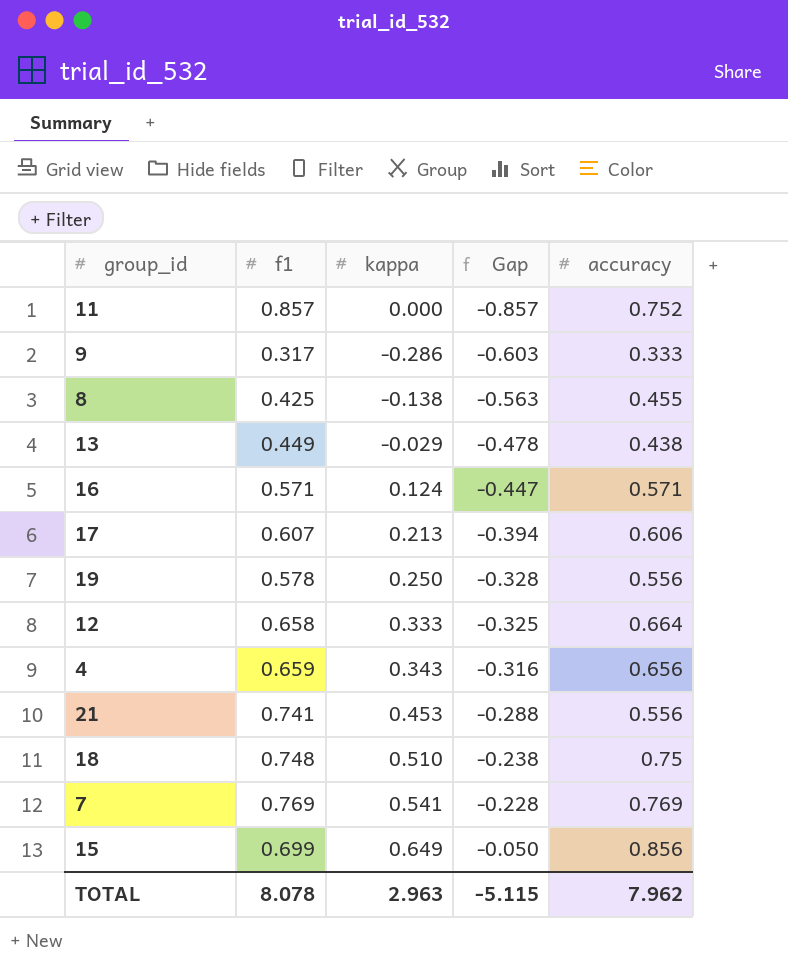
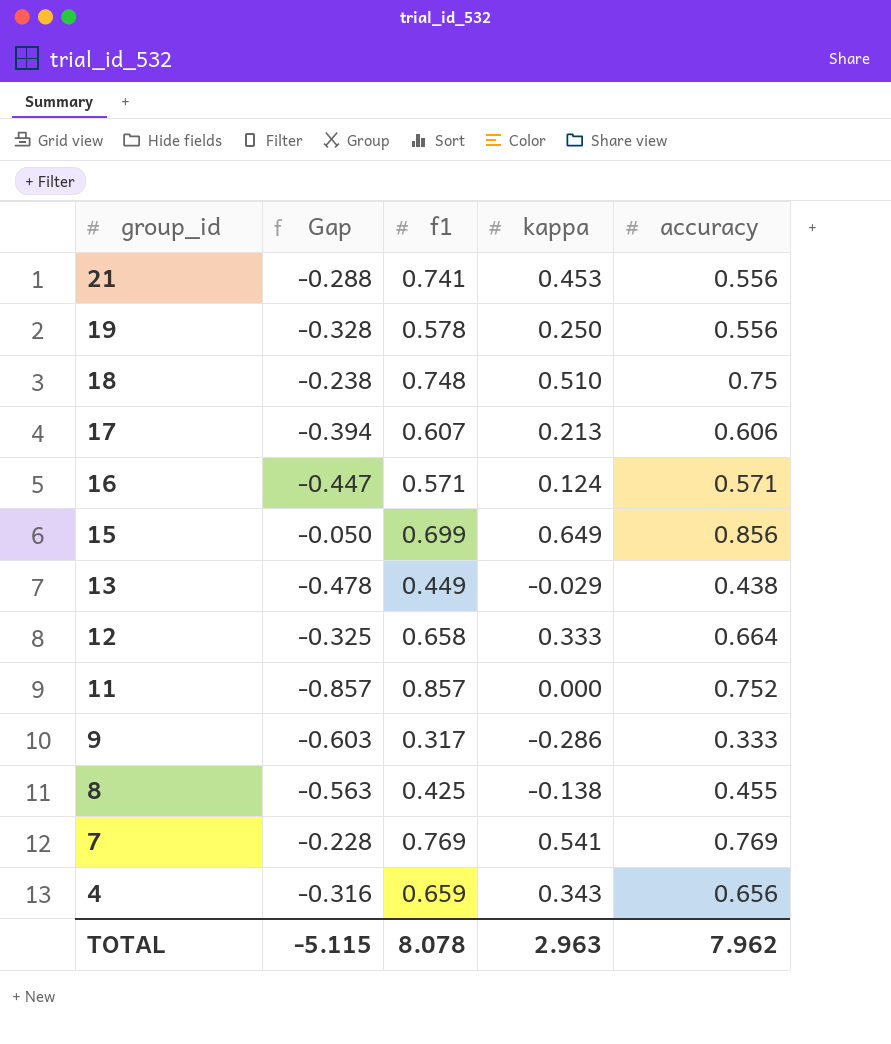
row order: Gap ascending -> group_id descending
column Gap | position: 4 -> 2

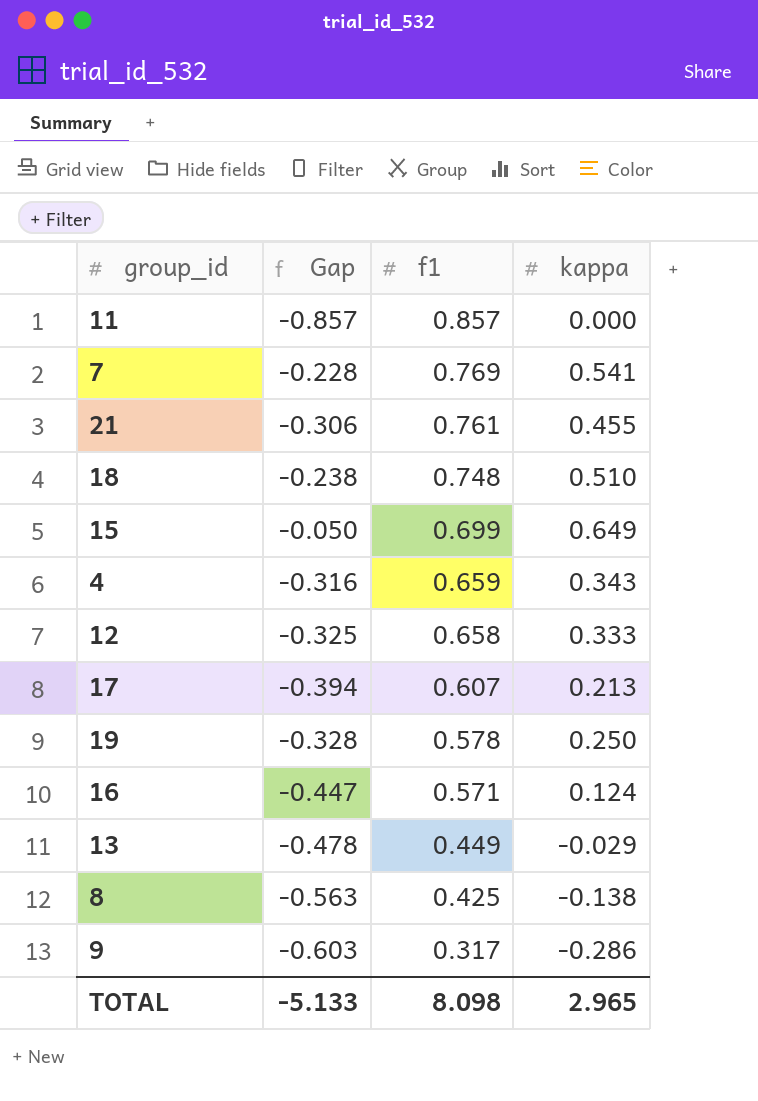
row order: group_id descending -> f1 descending
column accuracy | position: 5 -> none
21 | Gap: -0.288 -> -0.306
21 | f1: 0.741 -> 0.761
21 | kappa: 0.453 -> 0.455
TOTAL | Gap: -5.115 -> -5.133
TOTAL | f1: 8.078 -> 8.098
TOTAL | kappa: 2.963 -> 2.965

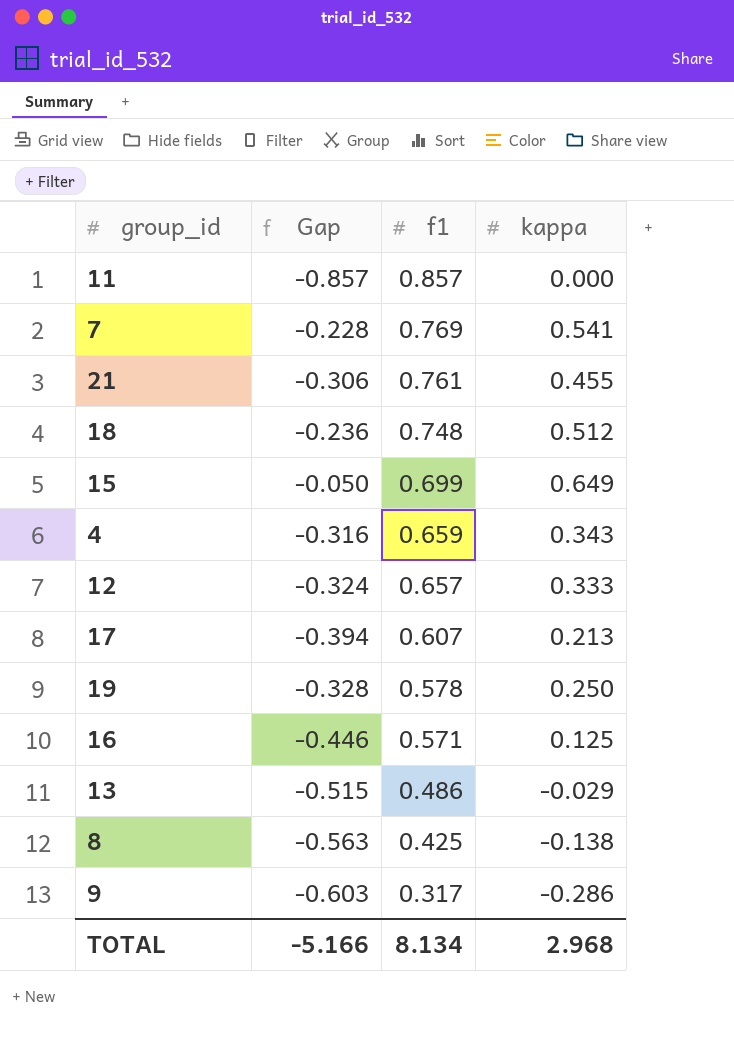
18 | Gap: -0.238 -> -0.236
18 | kappa: 0.510 -> 0.512
12 | Gap: -0.325 -> -0.324
12 | f1: 0.658 -> 0.657
16 | Gap: -0.447 -> -0.446
16 | kappa: 0.124 -> 0.125
13 | Gap: -0.478 -> -0.515
13 | f1: 0.449 -> 0.486
TOTAL | Gap: -5.133 -> -5.166
TOTAL | f1: 8.098 -> 8.134
TOTAL | kappa: 2.965 -> 2.968

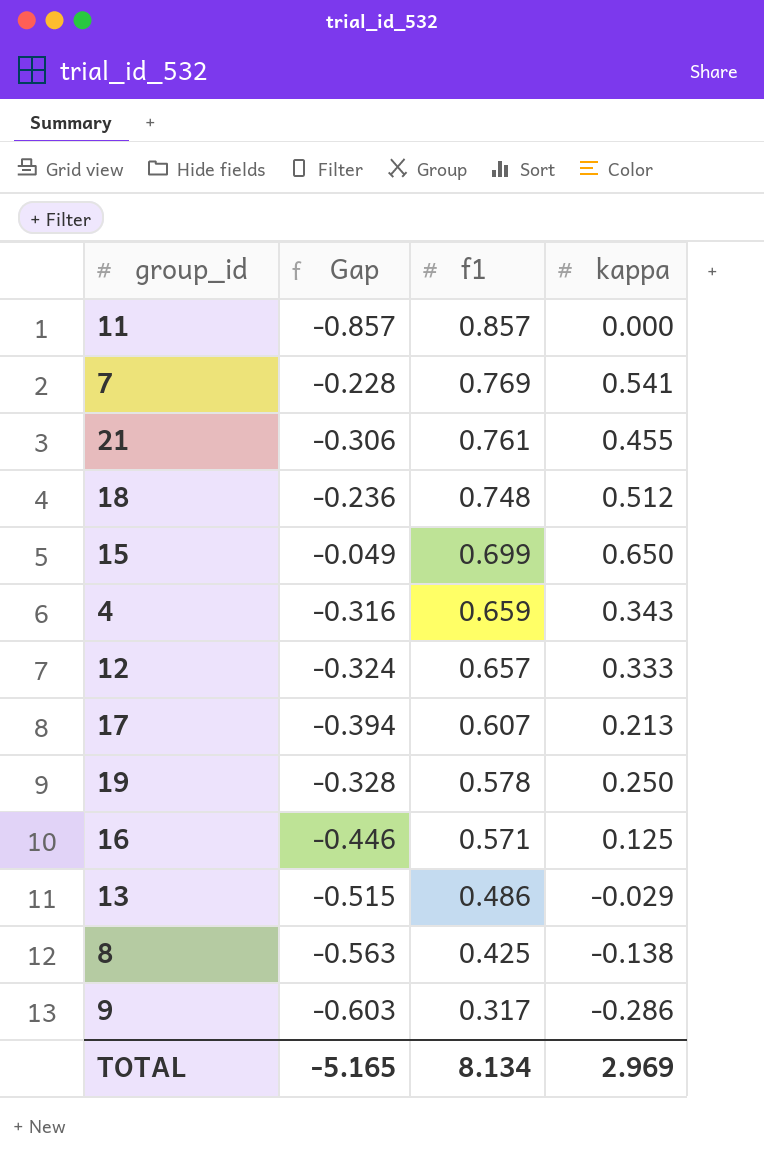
15 | Gap: -0.050 -> -0.049
15 | kappa: 0.649 -> 0.650
TOTAL | Gap: -5.166 -> -5.165
TOTAL | kappa: 2.968 -> 2.969

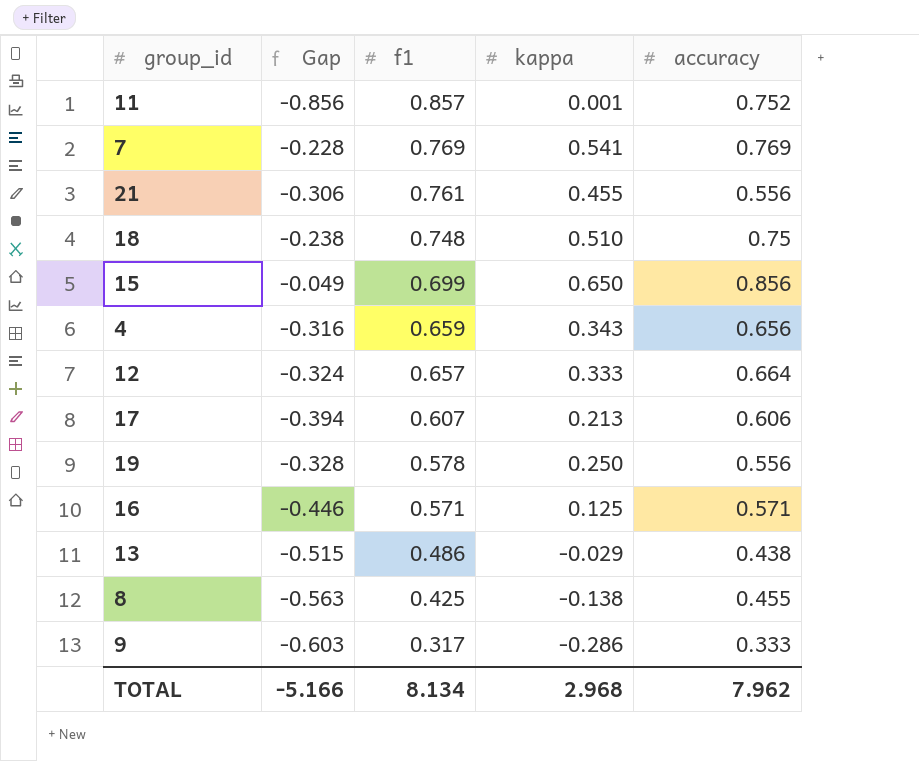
column accuracy | position: none -> 5
11 | Gap: -0.857 -> -0.856
11 | kappa: 0.000 -> 0.001
18 | Gap: -0.236 -> -0.238
18 | kappa: 0.512 -> 0.510
TOTAL | Gap: -5.165 -> -5.166
TOTAL | kappa: 2.969 -> 2.968

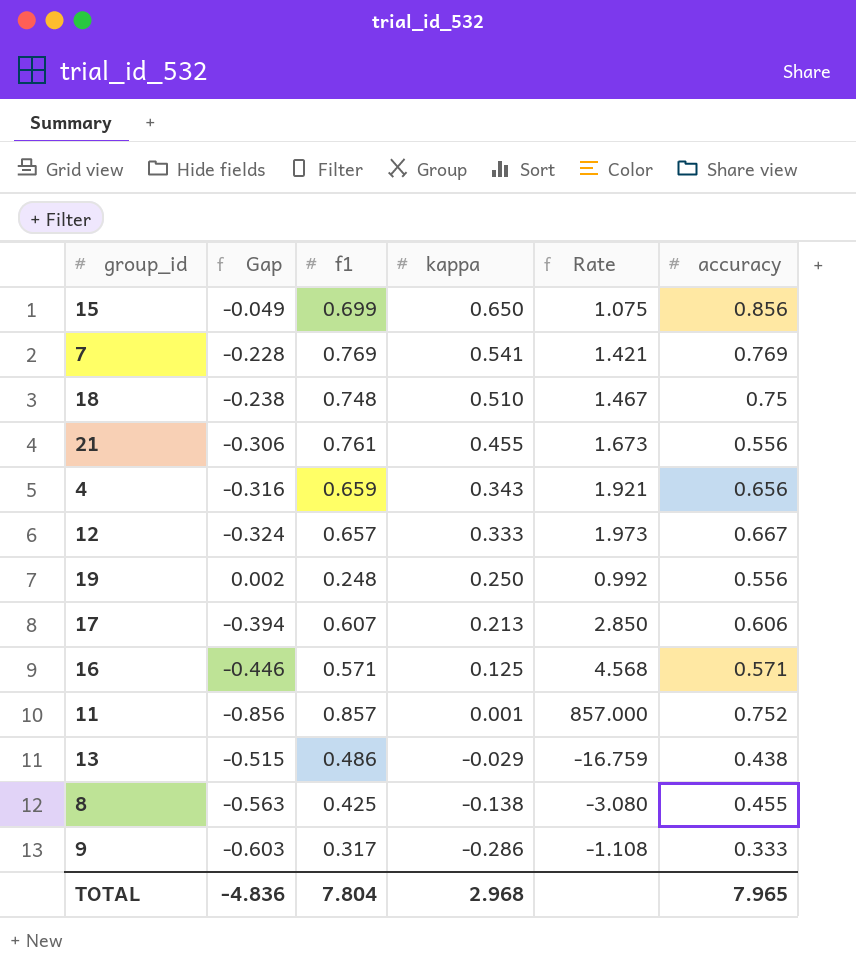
row order: f1 descending -> kappa descending
column Rate | formula: none -> [f1] / [kappa]
12 | accuracy: 0.664 -> 0.667
19 | Gap: -0.328 -> 0.002
19 | f1: 0.578 -> 0.248
TOTAL | Gap: -5.166 -> -4.836
TOTAL | f1: 8.134 -> 7.804
TOTAL | accuracy: 7.962 -> 7.965

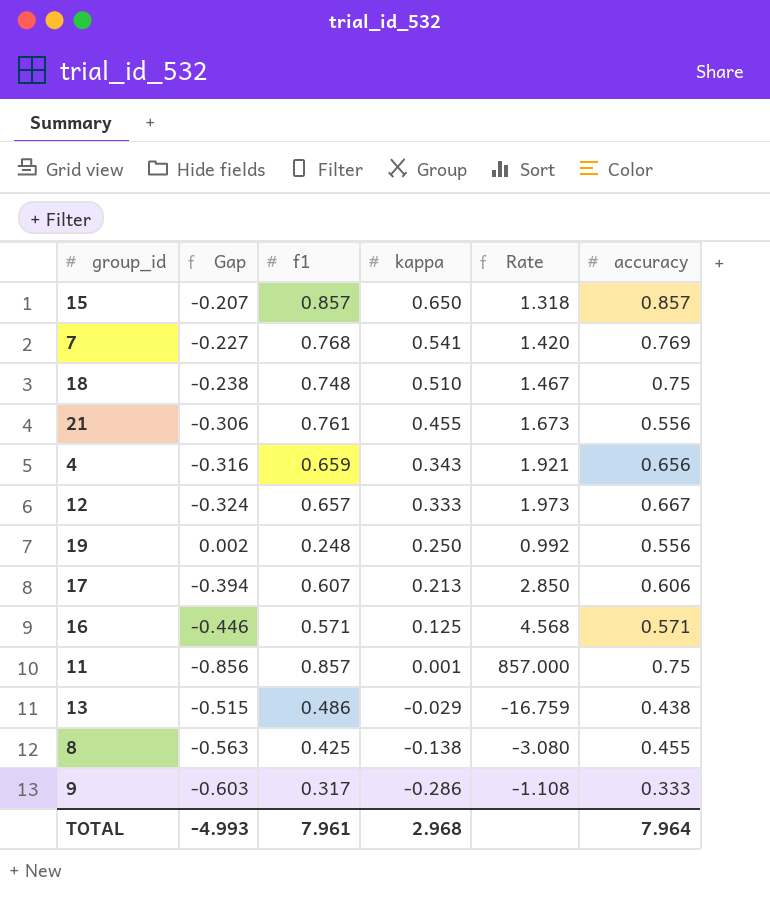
15 | Gap: -0.049 -> -0.207
15 | f1: 0.699 -> 0.857
15 | Rate: 1.075 -> 1.318
15 | accuracy: 0.856 -> 0.857
7 | Gap: -0.228 -> -0.227
7 | f1: 0.769 -> 0.768
7 | Rate: 1.421 -> 1.420
11 | accuracy: 0.752 -> 0.75
TOTAL | Gap: -4.836 -> -4.993
TOTAL | f1: 7.804 -> 7.961
TOTAL | accuracy: 7.965 -> 7.964

